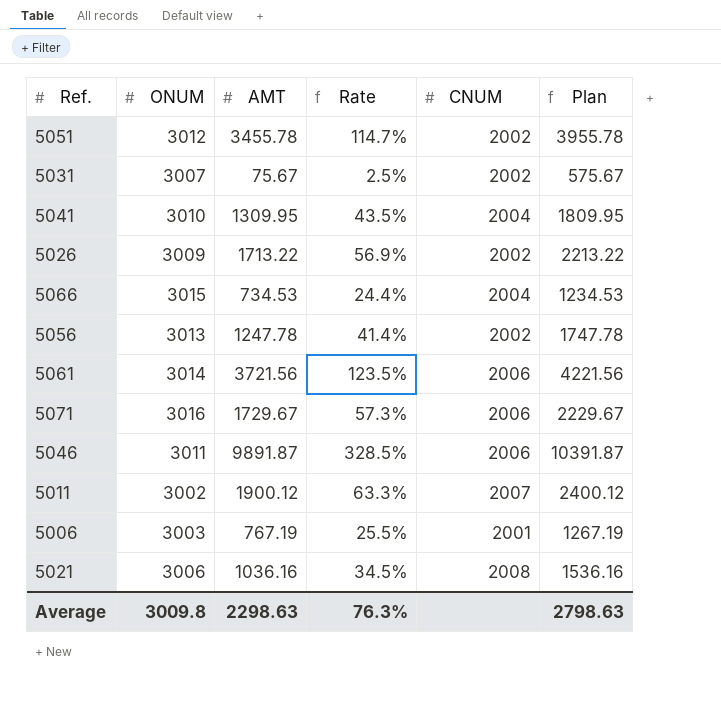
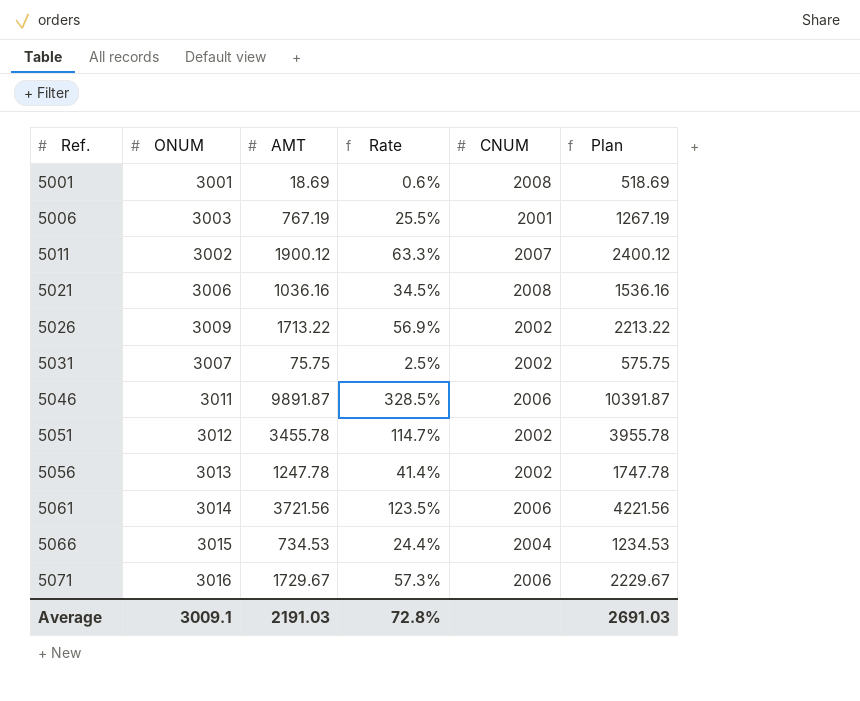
row order: none -> Ref. ascending
row 5041: 3010 | 1309.95 | 43.5% | 2004 | 1809.95 -> none
row 5001: none -> 3001 | 18.69 | 0.6% | 2008 | 518.69
5031 | AMT: 75.67 -> 75.75
5031 | Plan: 575.67 -> 575.75
Average | ONUM: 3009.8 -> 3009.1
Average | AMT: 2298.63 -> 2191.03
Average | Rate: 76.3% -> 72.8%
Average | Plan: 2798.63 -> 2691.03

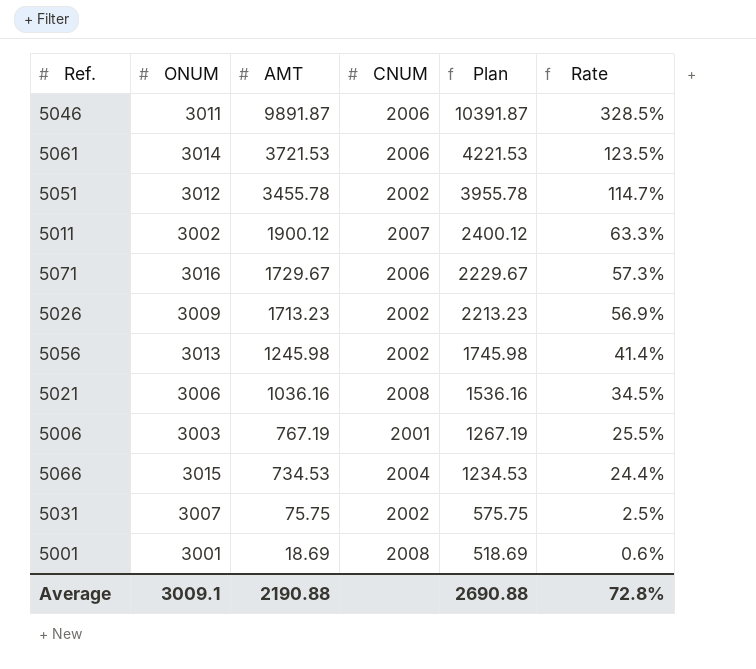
row order: Ref. ascending -> AMT descending
column Rate | position: 4 -> 6
5061 | AMT: 3721.56 -> 3721.53
5061 | Plan: 4221.56 -> 4221.53
5026 | AMT: 1713.22 -> 1713.23
5026 | Plan: 2213.22 -> 2213.23
5056 | AMT: 1247.78 -> 1245.98
5056 | Plan: 1747.78 -> 1745.98
Average | AMT: 2191.03 -> 2190.88
Average | Plan: 2691.03 -> 2690.88

